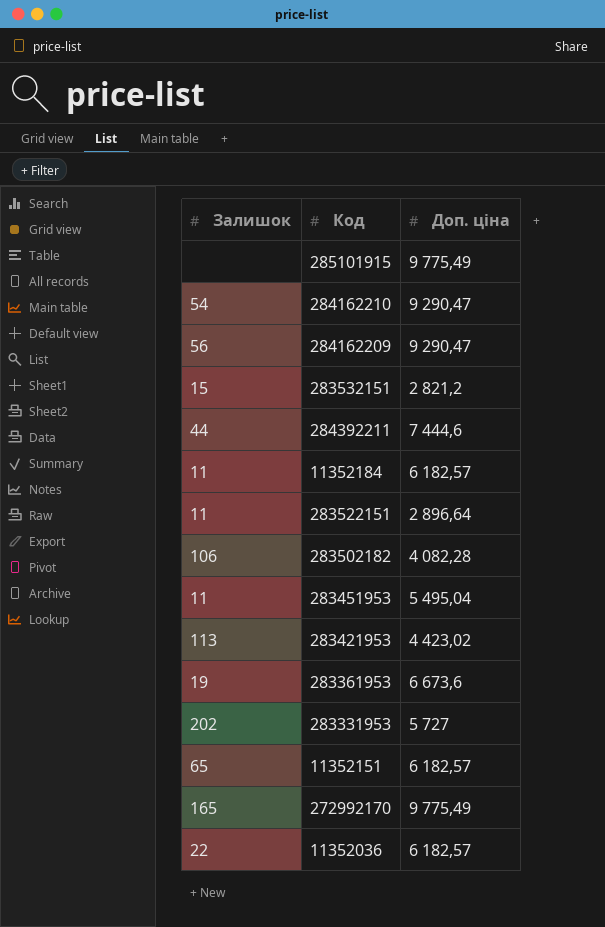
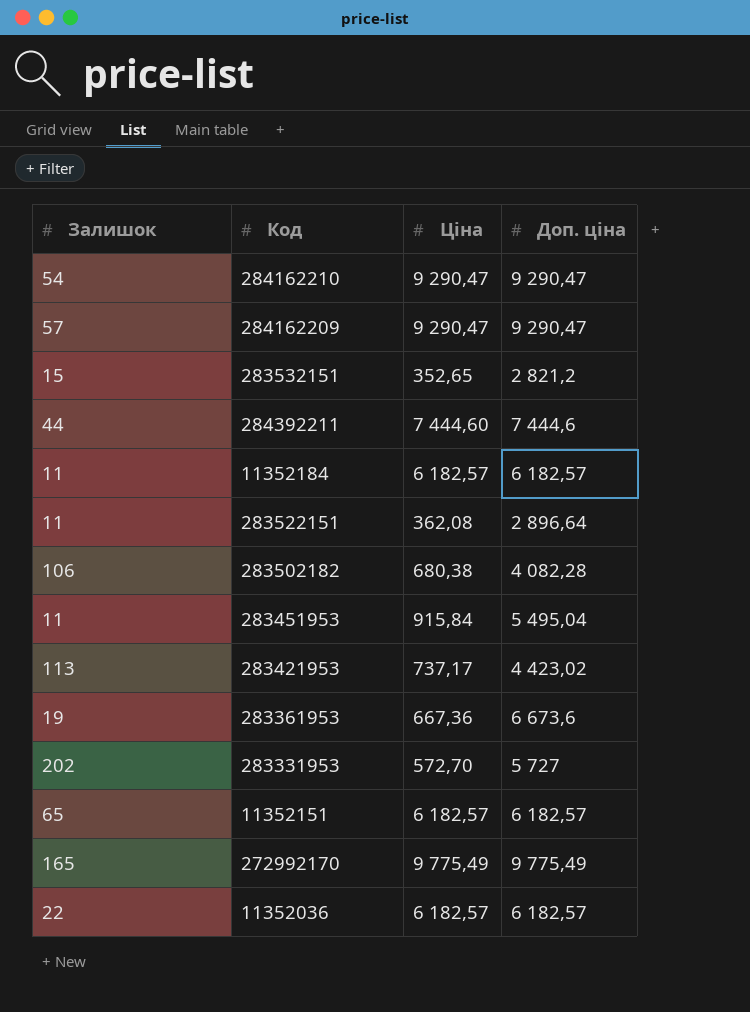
column Ціна | position: none -> 3
row 285101915: none | 9 775,49 -> none
284162209 | Залишок: 56 -> 57

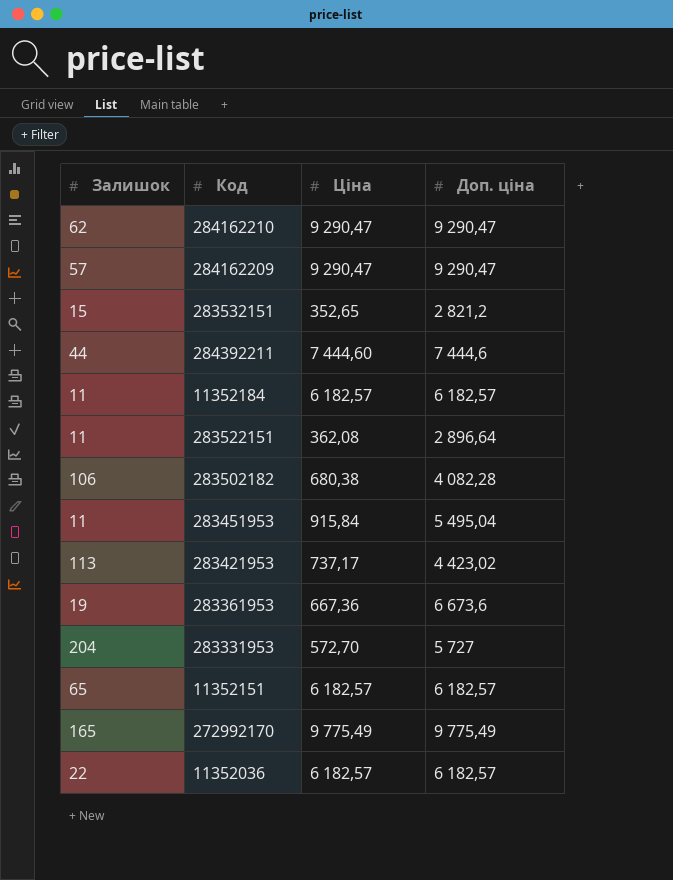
284162210 | Залишок: 54 -> 62
283331953 | Залишок: 202 -> 204

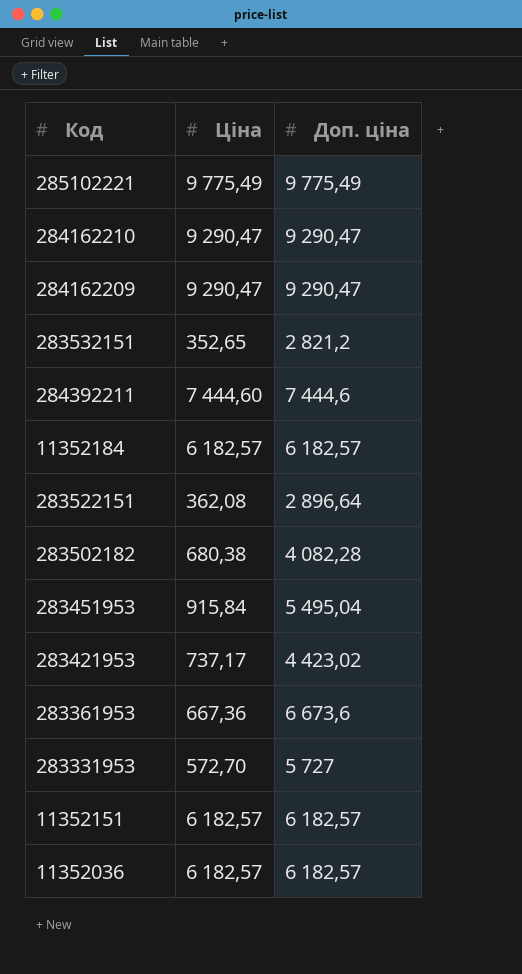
column Залишок | position: 1 -> none
row 272992170: 165 | 9 775,49 | 9 775,49 -> none
row 285102221: none -> 9 775,49 | 9 775,49

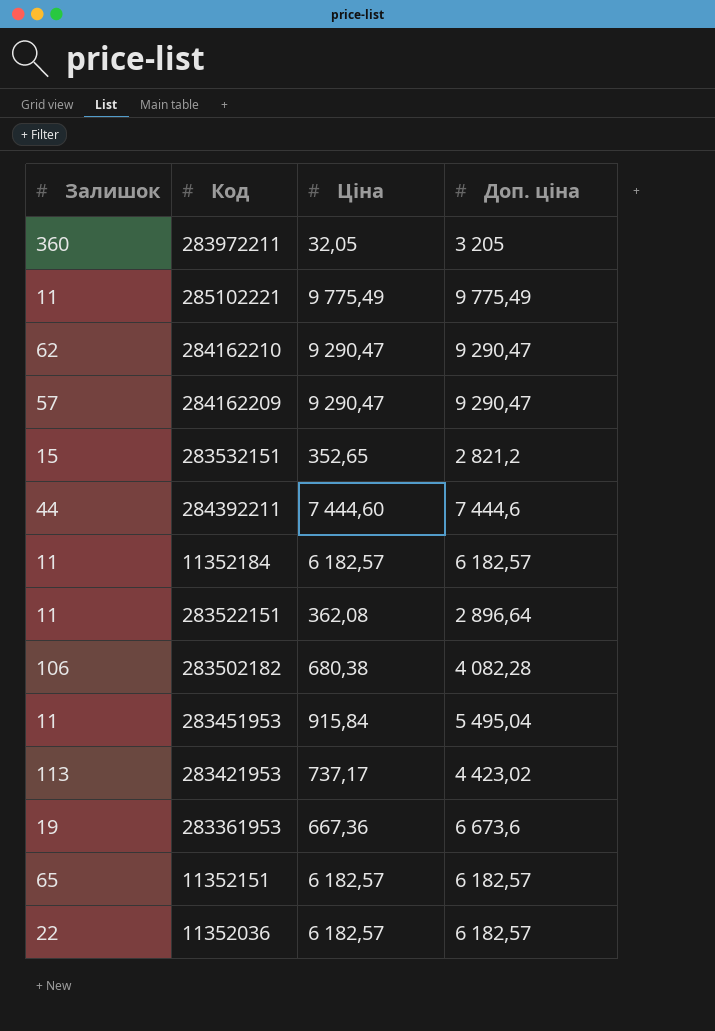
column Залишок | position: none -> 1
row 283331953: 572,70 | 5 727 -> none
row 283972211: none -> 360 | 32,05 | 3 205

